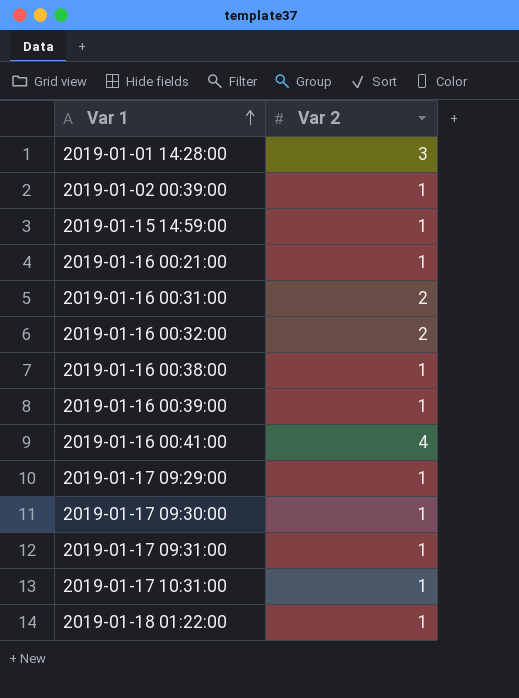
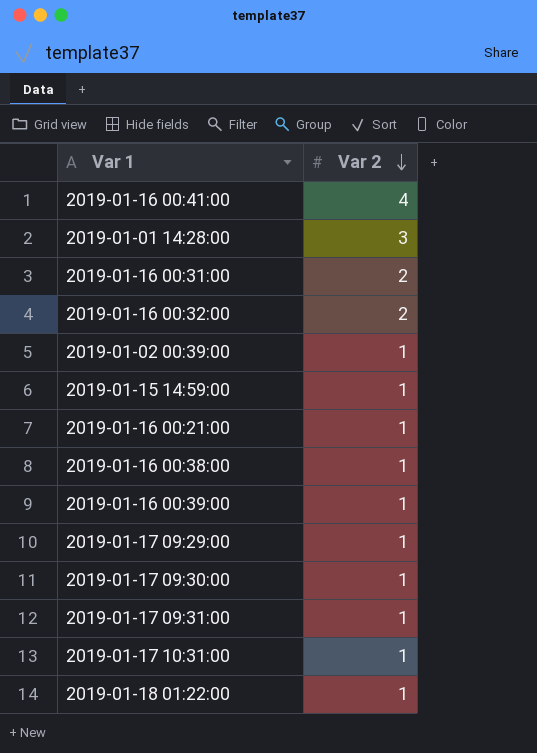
row order: Var 1 ascending -> Var 2 descending

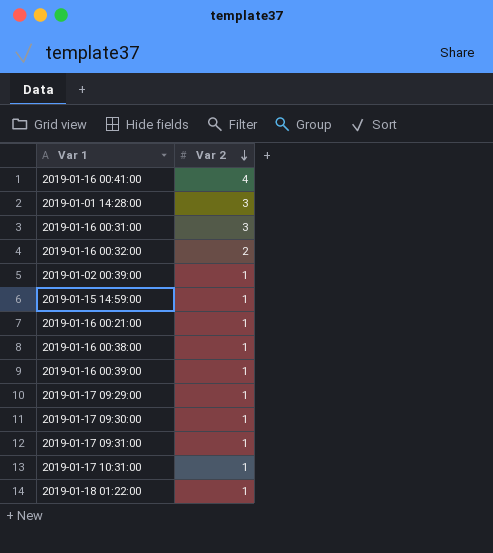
2019-01-16 00:31:00 | Var 2: 2 -> 3

